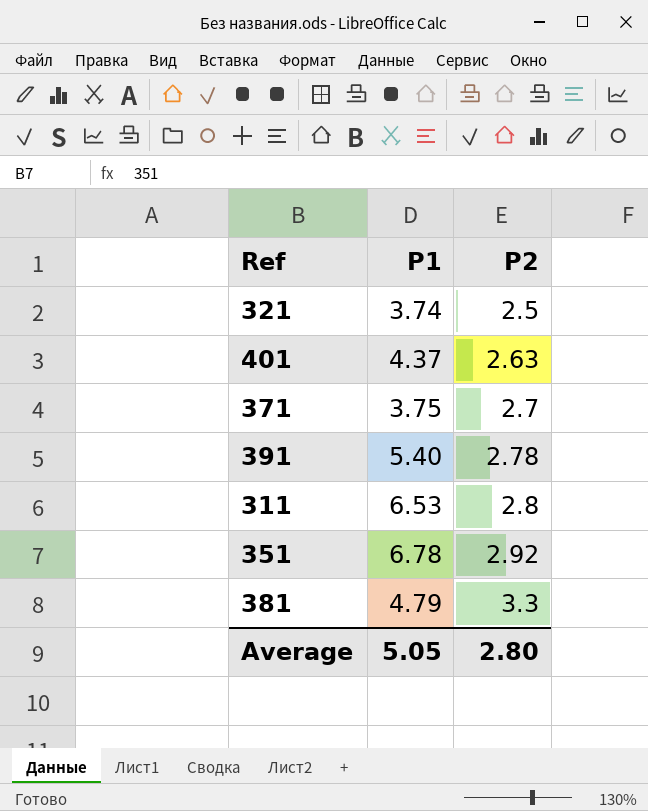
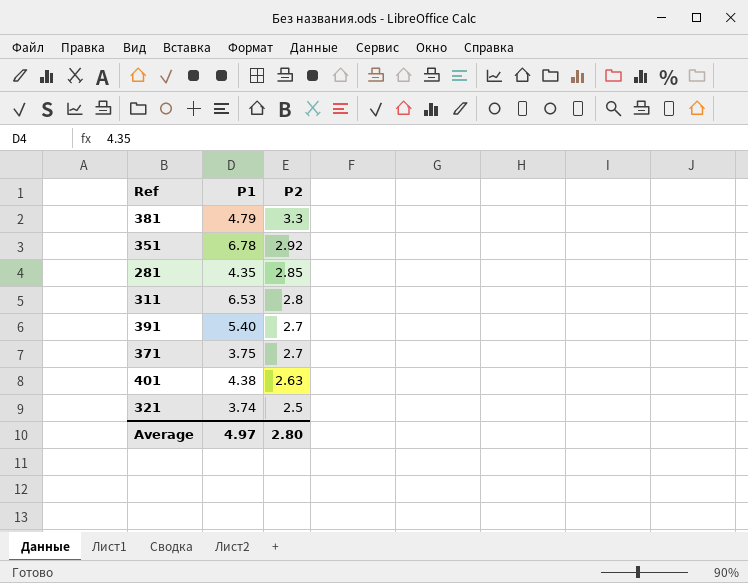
row order: P2 ascending -> P2 descending
row 281: none -> 4.35 | 2.85
391 | P2: 2.78 -> 2.7
401 | P1: 4.37 -> 4.38
Average | P1: 5.05 -> 4.97

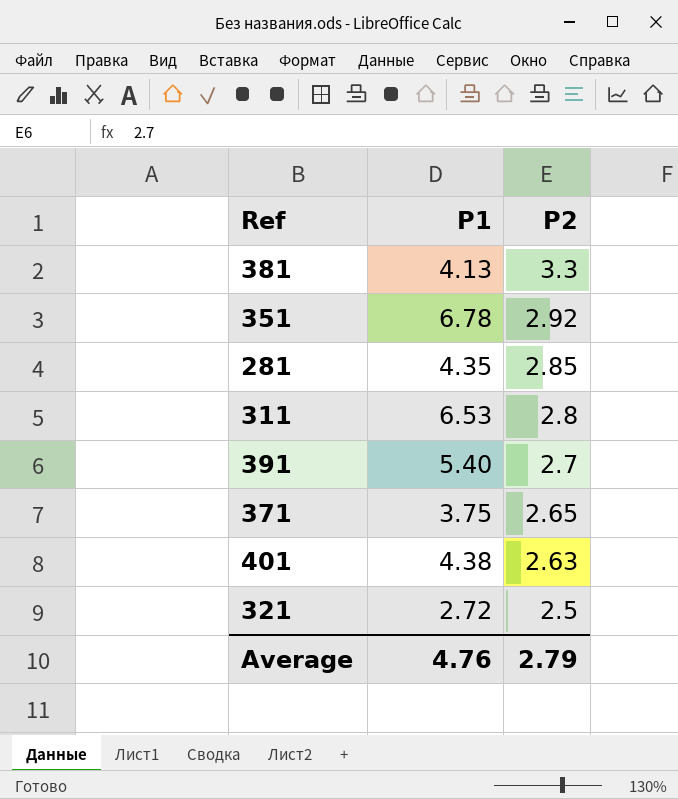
381 | P1: 4.79 -> 4.13
371 | P2: 2.7 -> 2.65
321 | P1: 3.74 -> 2.72
Average | P1: 4.97 -> 4.76
Average | P2: 2.80 -> 2.79

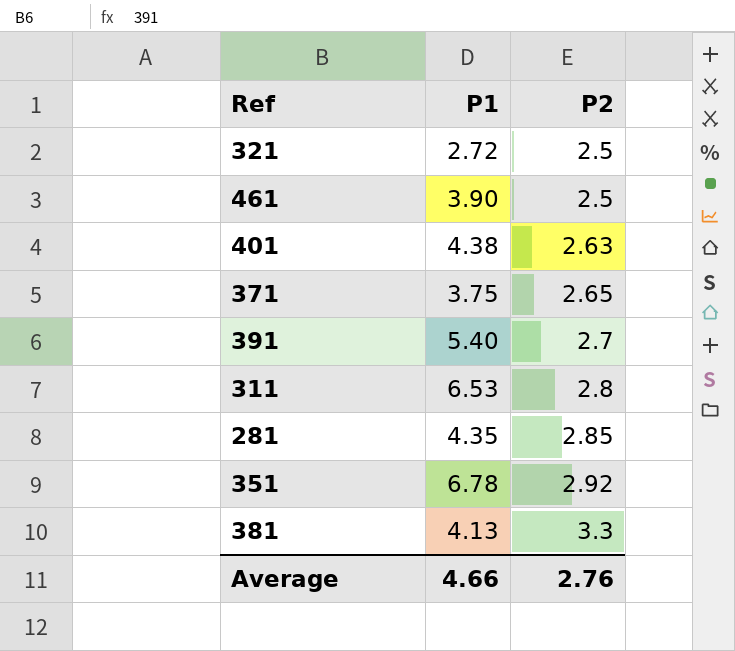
row order: P2 descending -> P2 ascending
row 461: none -> 3.90 | 2.5
Average | P1: 4.76 -> 4.66
Average | P2: 2.79 -> 2.76

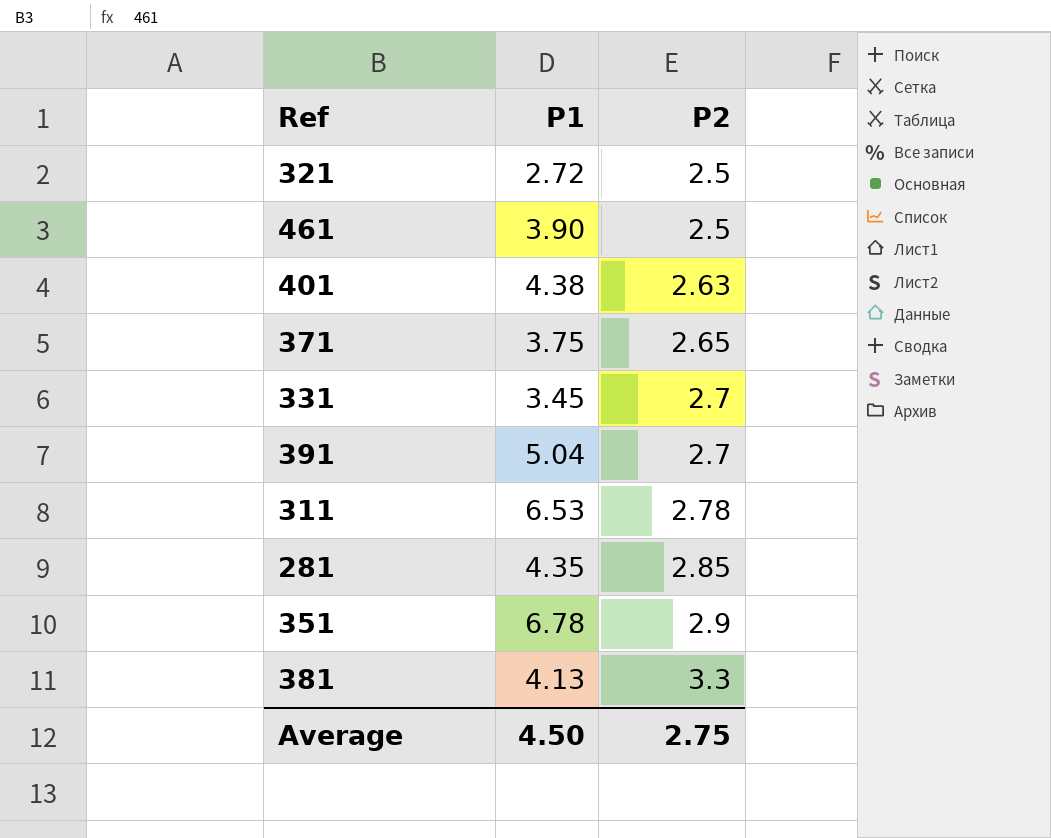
row 331: none -> 3.45 | 2.7
391 | P1: 5.40 -> 5.04
311 | P2: 2.8 -> 2.78
351 | P2: 2.92 -> 2.9
Average | P1: 4.66 -> 4.50
Average | P2: 2.76 -> 2.75

